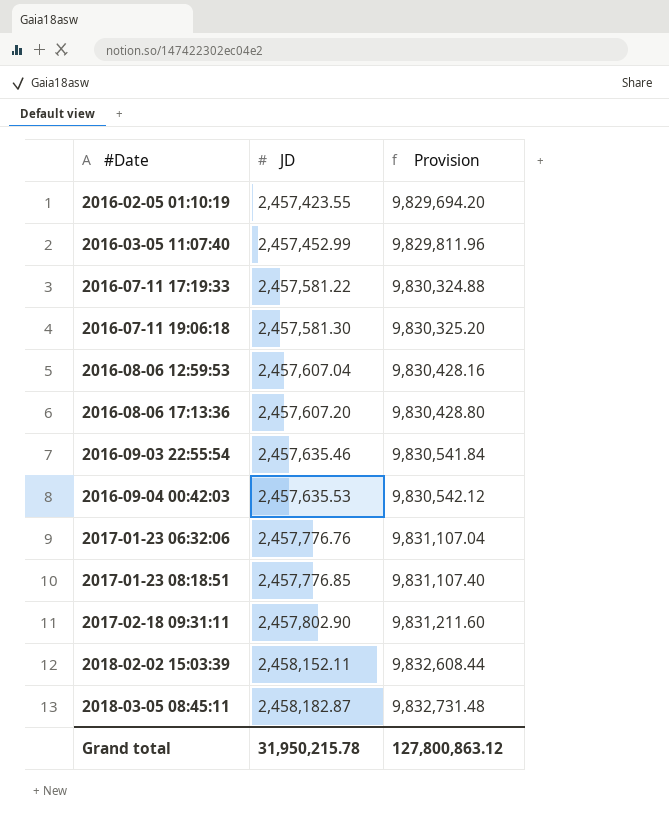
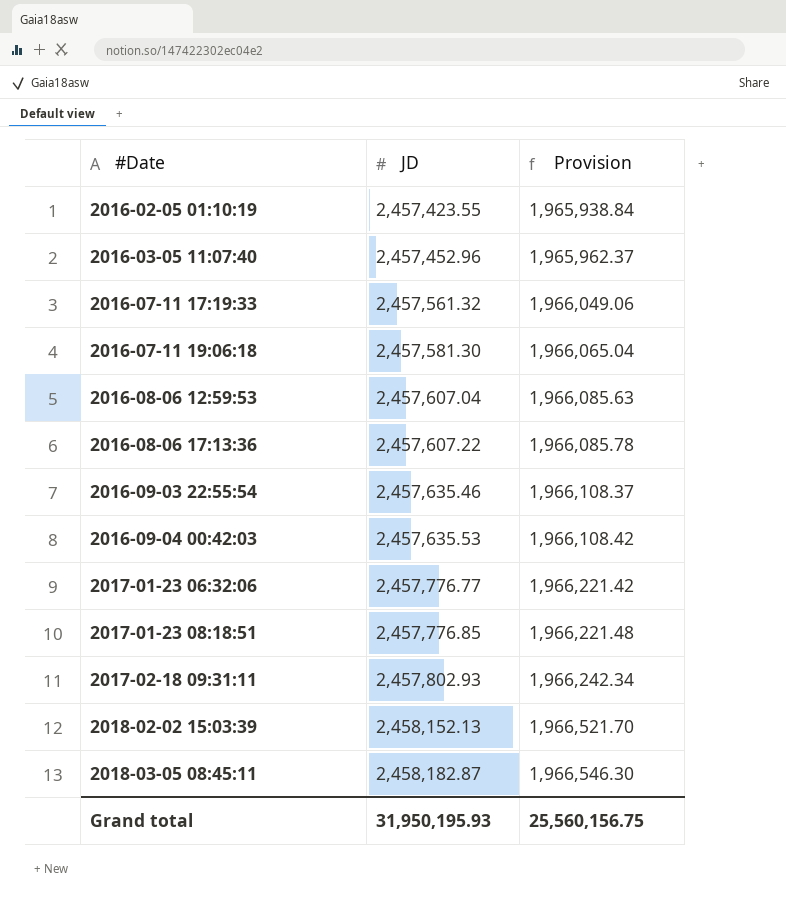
column Provision | formula: [JD] * 4 -> [JD] * 0.8
2016-03-05 11:07:40 | JD: 2,457,452.99 -> 2,457,452.96
2016-07-11 17:19:33 | JD: 2,457,581.22 -> 2,457,561.32
2016-08-06 17:13:36 | JD: 2,457,607.20 -> 2,457,607.22
2017-01-23 06:32:06 | JD: 2,457,776.76 -> 2,457,776.77
2017-02-18 09:31:11 | JD: 2,457,802.90 -> 2,457,802.93
2018-02-02 15:03:39 | JD: 2,458,152.11 -> 2,458,152.13
Grand total | JD: 31,950,215.78 -> 31,950,195.93
Grand total | Provision: 127,800,863.12 -> 25,560,156.75

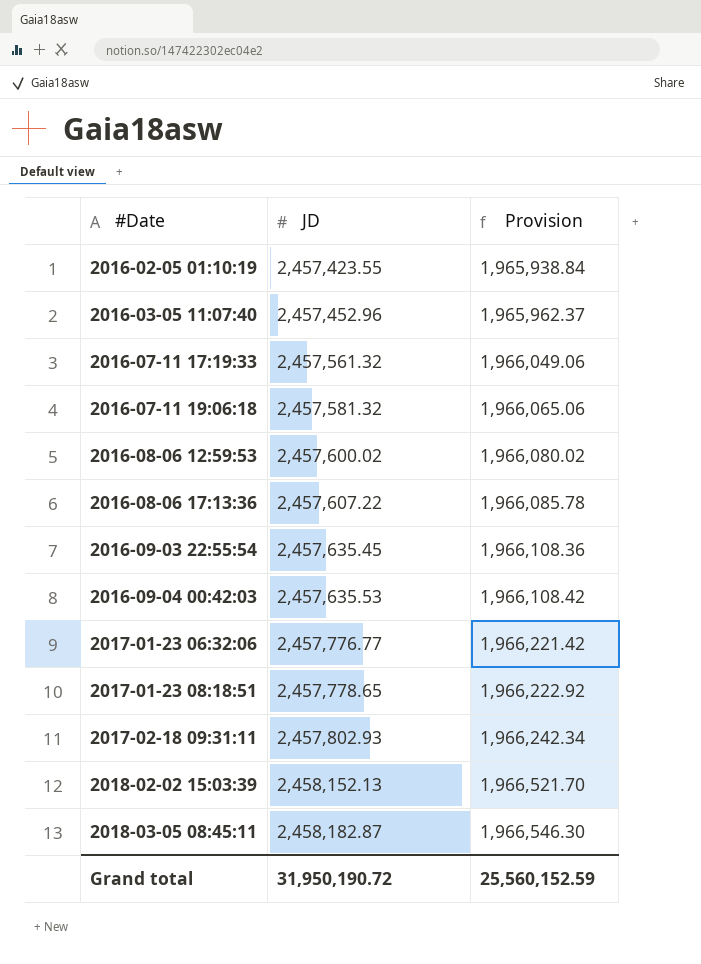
2016-07-11 19:06:18 | JD: 2,457,581.30 -> 2,457,581.32
2016-07-11 19:06:18 | Provision: 1,966,065.04 -> 1,966,065.06
2016-08-06 12:59:53 | JD: 2,457,607.04 -> 2,457,600.02
2016-08-06 12:59:53 | Provision: 1,966,085.63 -> 1,966,080.02
2016-09-03 22:55:54 | JD: 2,457,635.46 -> 2,457,635.45
2016-09-03 22:55:54 | Provision: 1,966,108.37 -> 1,966,108.36
2017-01-23 08:18:51 | JD: 2,457,776.85 -> 2,457,778.65
2017-01-23 08:18:51 | Provision: 1,966,221.48 -> 1,966,222.92
Grand total | JD: 31,950,195.93 -> 31,950,190.72
Grand total | Provision: 25,560,156.75 -> 25,560,152.59

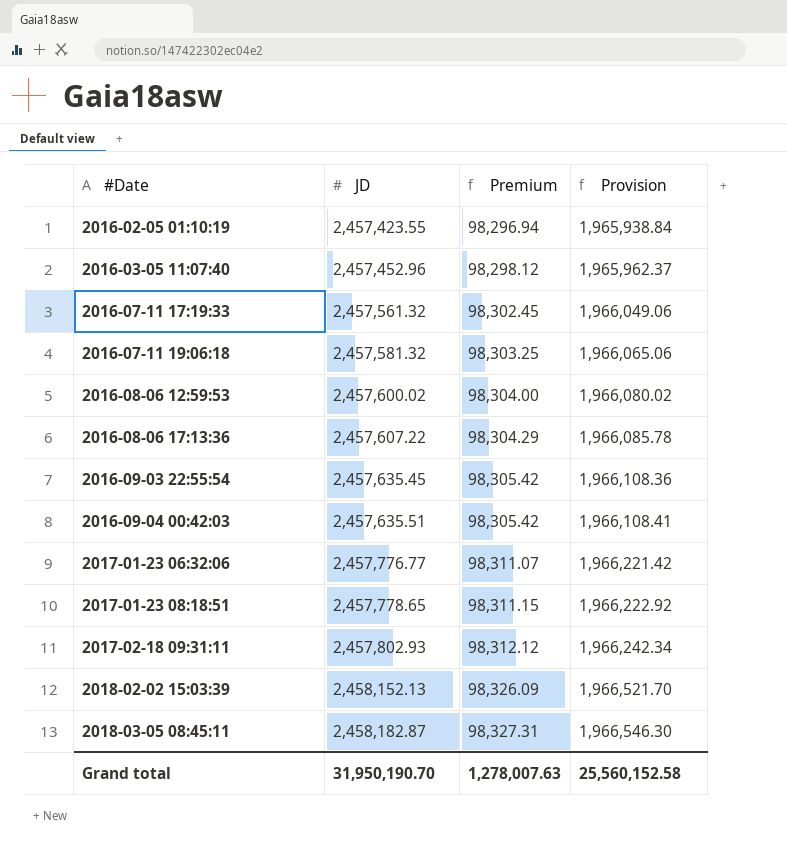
column Premium | formula: none -> [JD] * 0.04
2016-09-04 00:42:03 | JD: 2,457,635.53 -> 2,457,635.51
2016-09-04 00:42:03 | Provision: 1,966,108.42 -> 1,966,108.41
Grand total | JD: 31,950,190.72 -> 31,950,190.70
Grand total | Provision: 25,560,152.59 -> 25,560,152.58

